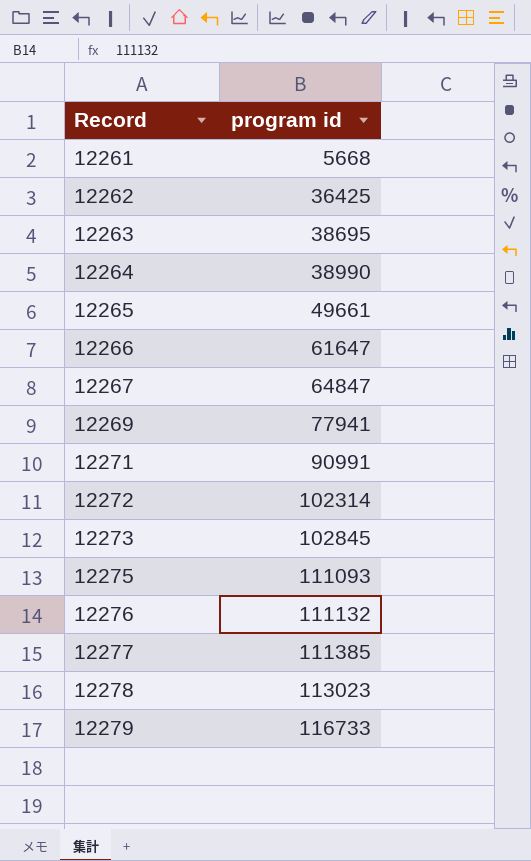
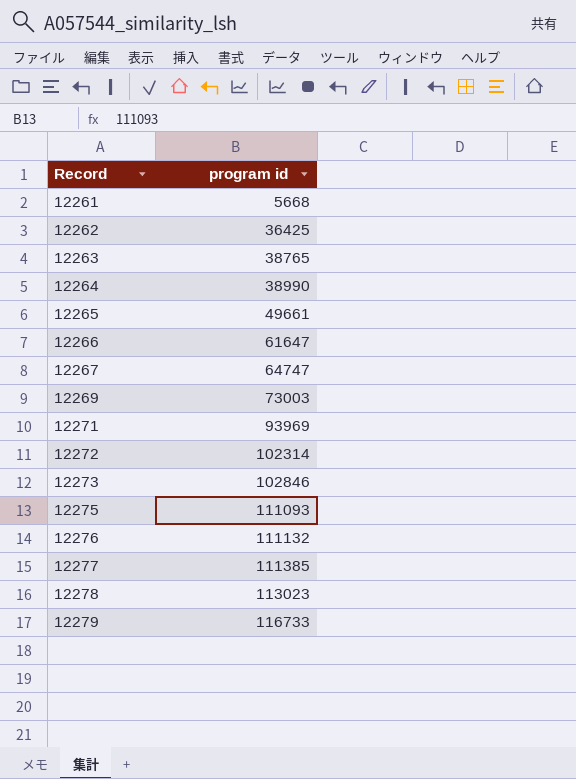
12263 | program id: 38695 -> 38765
12267 | program id: 64847 -> 64747
12269 | program id: 77941 -> 73003
12271 | program id: 90991 -> 93969
12273 | program id: 102845 -> 102846

